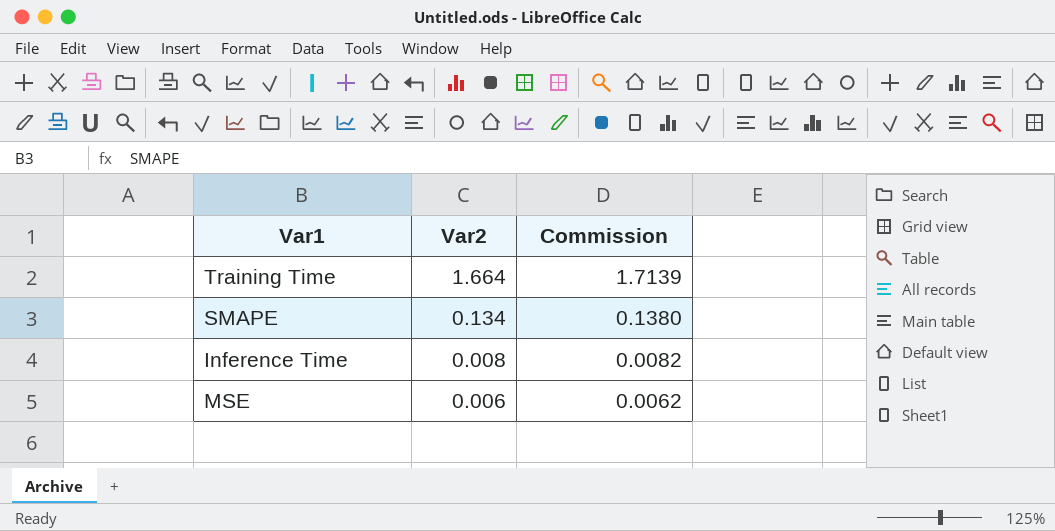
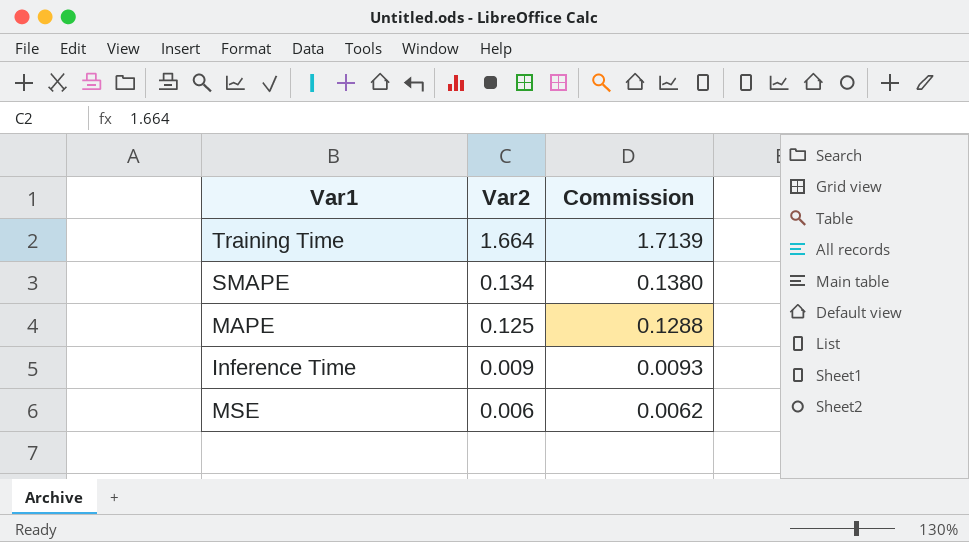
row MAPE: none -> 0.125 | 0.1288
Inference Time | Var2: 0.008 -> 0.009
Inference Time | Commission: 0.0082 -> 0.0093

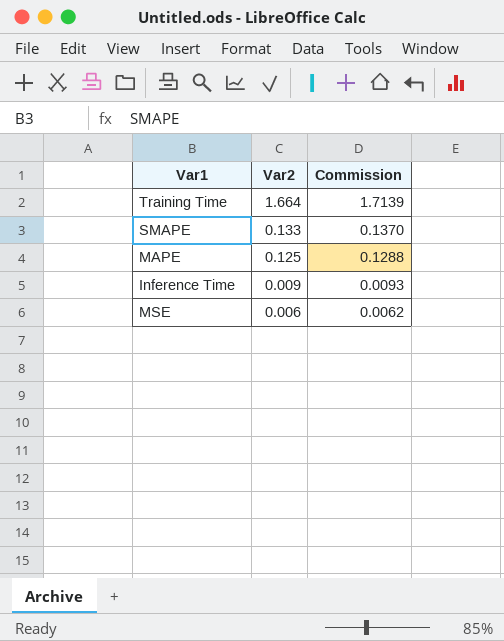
SMAPE | Var2: 0.134 -> 0.133
SMAPE | Commission: 0.1380 -> 0.1370

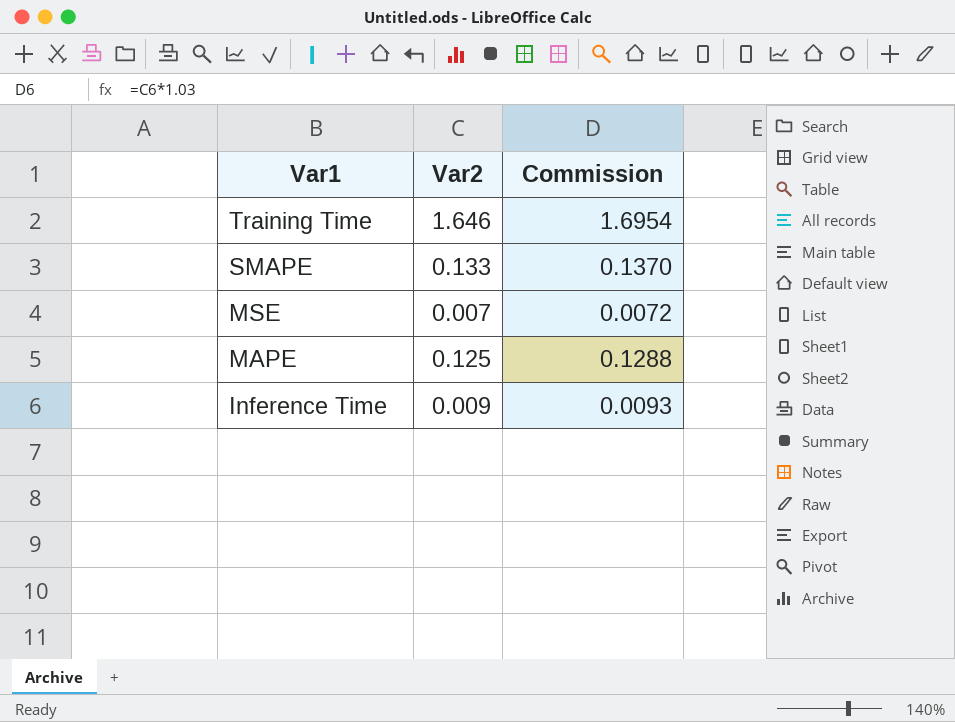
row order: Var2 descending -> Var1 descending
Training Time | Var2: 1.664 -> 1.646
Training Time | Commission: 1.7139 -> 1.6954
MSE | Var2: 0.006 -> 0.007
MSE | Commission: 0.0062 -> 0.0072

